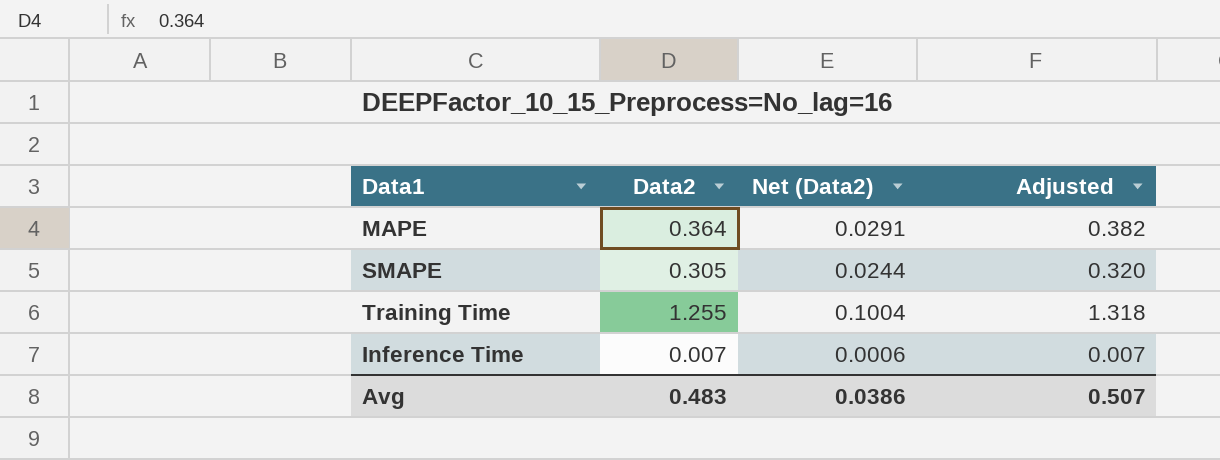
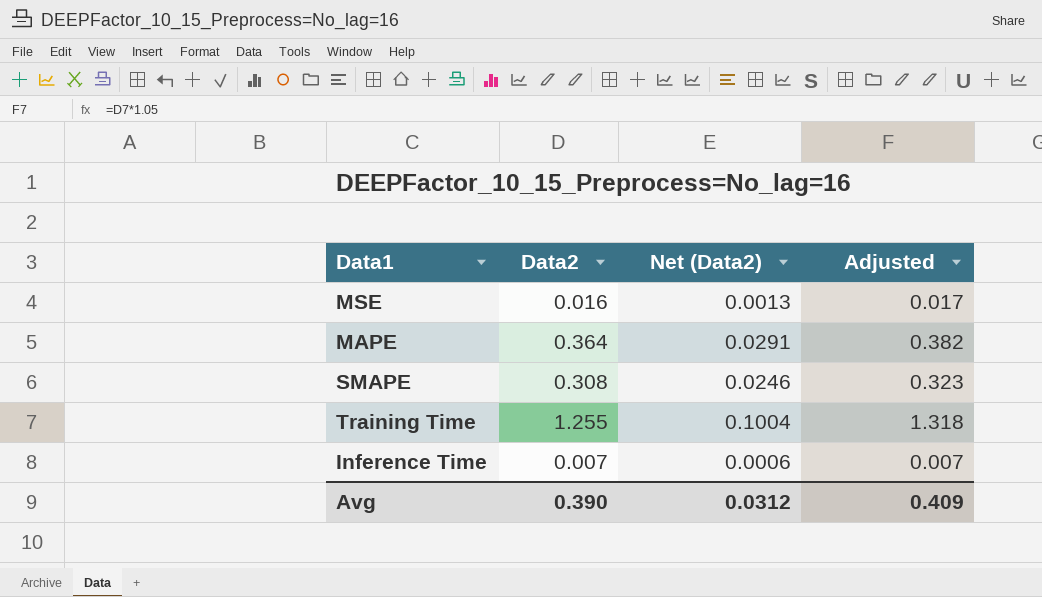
row MSE: none -> 0.016 | 0.0013 | 0.017
SMAPE | Data2: 0.305 -> 0.308
SMAPE | Net (Data2): 0.0244 -> 0.0246
SMAPE | Adjusted: 0.320 -> 0.323
Avg | Data2: 0.483 -> 0.390
Avg | Net (Data2): 0.0386 -> 0.0312
Avg | Adjusted: 0.507 -> 0.409

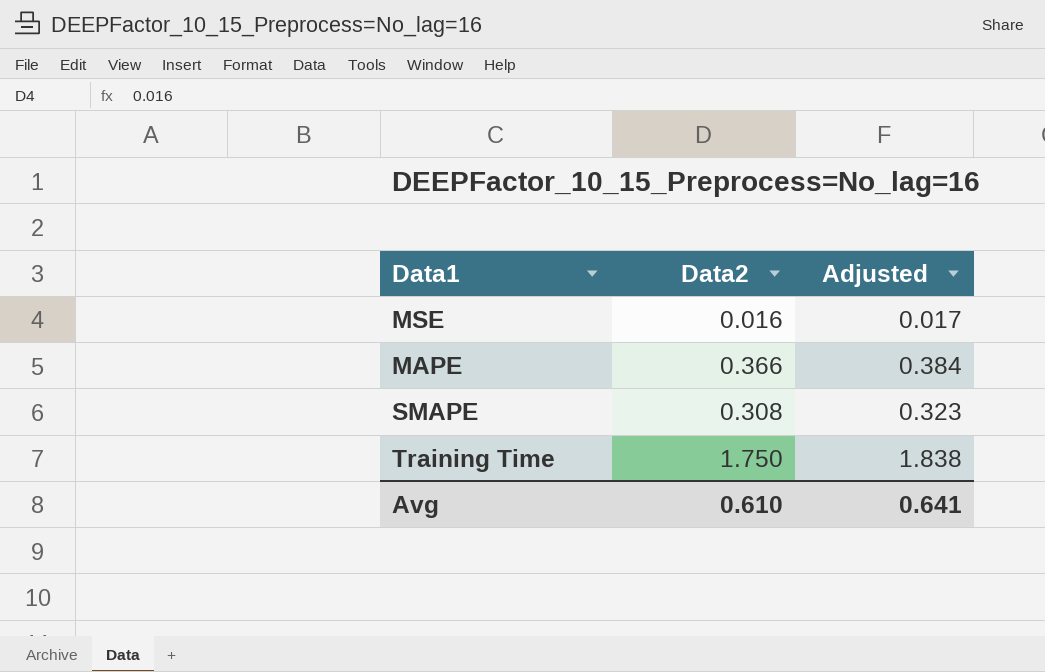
column Net (Data2) | formula: [Data2] * 0.08 -> none
row Inference Time: 0.007 | 0.0006 | 0.007 -> none
MAPE | Data2: 0.364 -> 0.366
MAPE | Adjusted: 0.382 -> 0.384
Training Time | Data2: 1.255 -> 1.750
Training Time | Adjusted: 1.318 -> 1.838
Avg | Data2: 0.390 -> 0.610
Avg | Adjusted: 0.409 -> 0.641

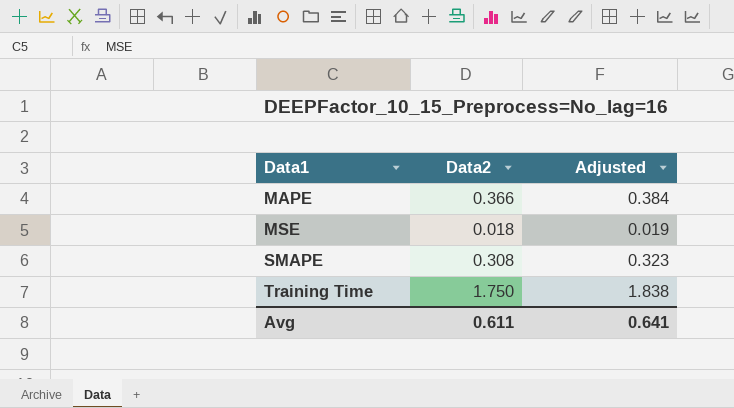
row order: none -> Data1 ascending
MSE | Data2: 0.016 -> 0.018
MSE | Adjusted: 0.017 -> 0.019
Avg | Data2: 0.610 -> 0.611

